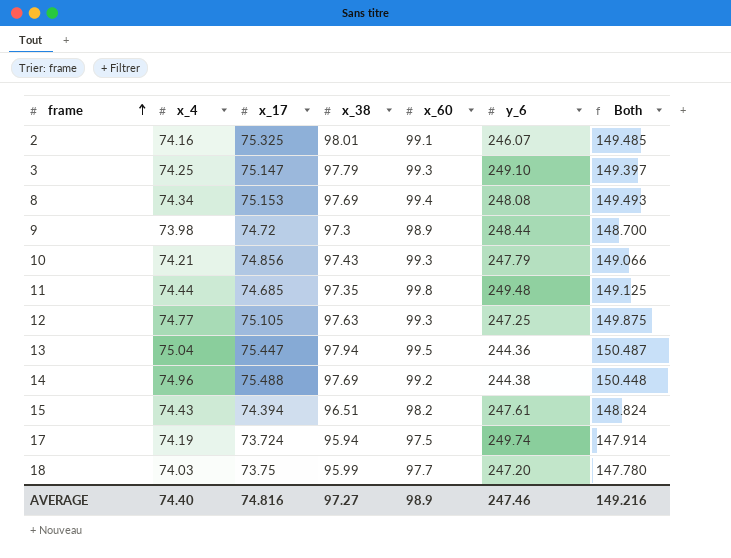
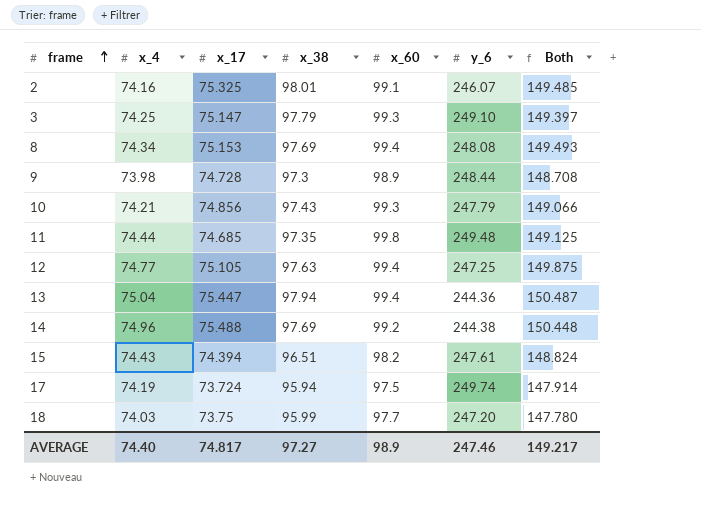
9 | x_17: 74.72 -> 74.728
9 | Both: 148.700 -> 148.708
12 | x_60: 99.3 -> 99.4
13 | x_60: 99.5 -> 99.4
AVERAGE | x_17: 74.816 -> 74.817
AVERAGE | Both: 149.216 -> 149.217

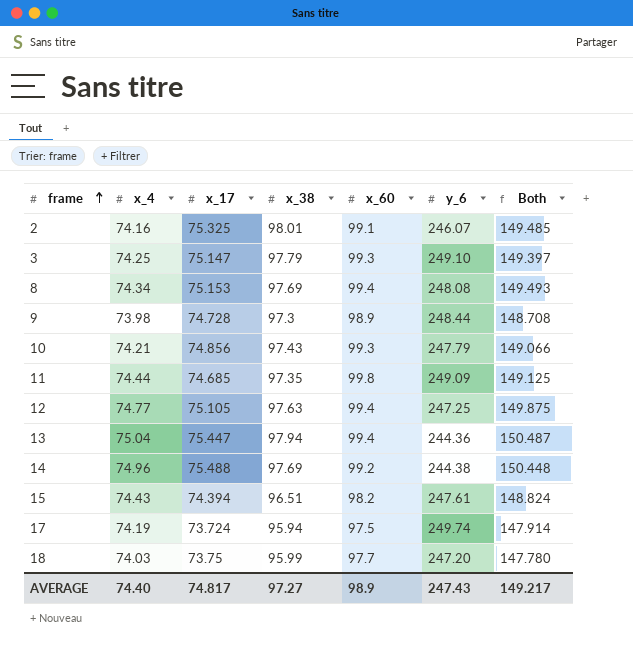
11 | y_6: 249.48 -> 249.09
AVERAGE | y_6: 247.46 -> 247.43

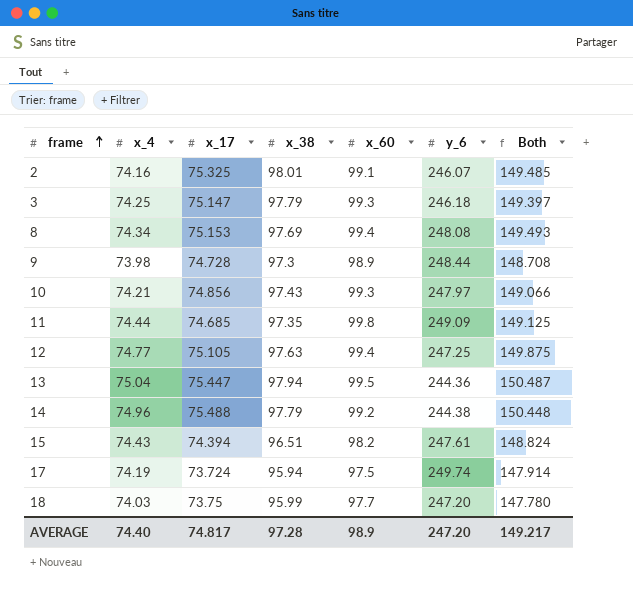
3 | y_6: 249.10 -> 246.18
10 | y_6: 247.79 -> 247.97
13 | x_60: 99.4 -> 99.5
14 | x_38: 97.69 -> 97.79
AVERAGE | x_38: 97.27 -> 97.28
AVERAGE | y_6: 247.43 -> 247.20

